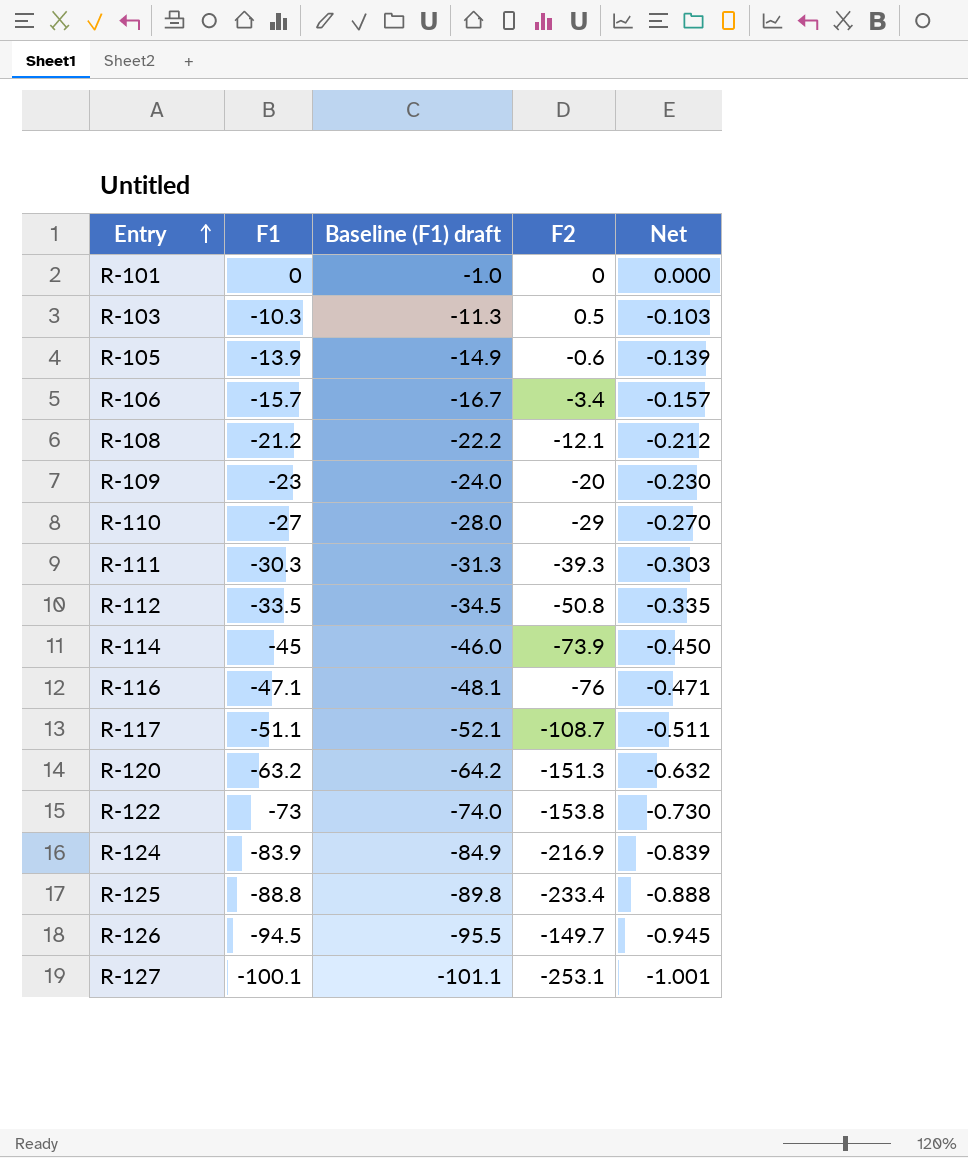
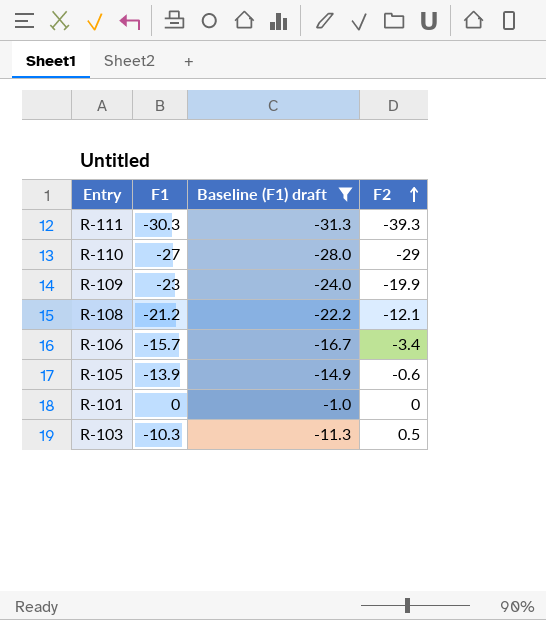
filter: none -> Baseline (F1) draft >= -31.3
row order: Entry ascending -> F2 ascending
column Net | formula: [F1] * 0.01 -> none
R-109 | F2: -20 -> -19.9

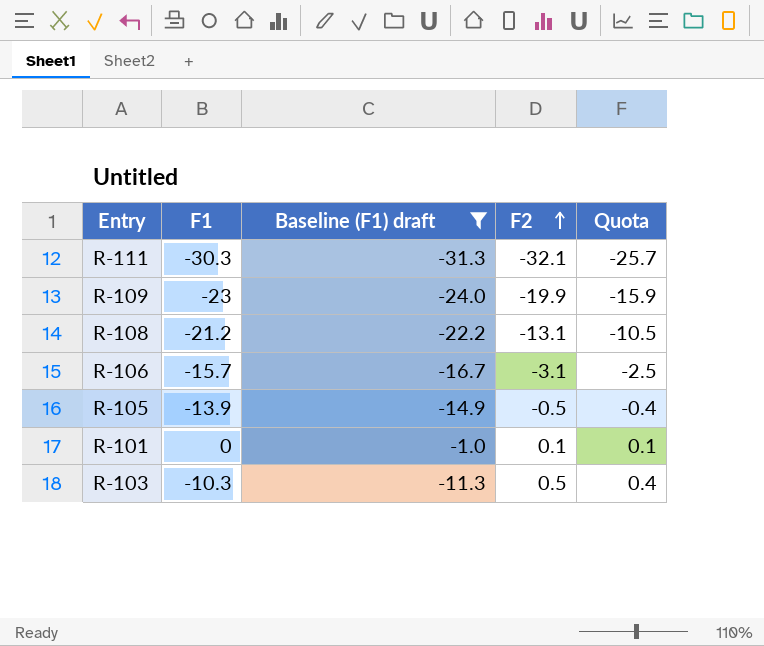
column Quota | formula: none -> [F2] * 0.8
row R-110: -27 | -28.0 | -29 -> none
R-111 | F2: -39.3 -> -32.1
R-108 | F2: -12.1 -> -13.1
R-106 | F2: -3.4 -> -3.1
R-105 | F2: -0.6 -> -0.5
R-101 | F2: 0 -> 0.1

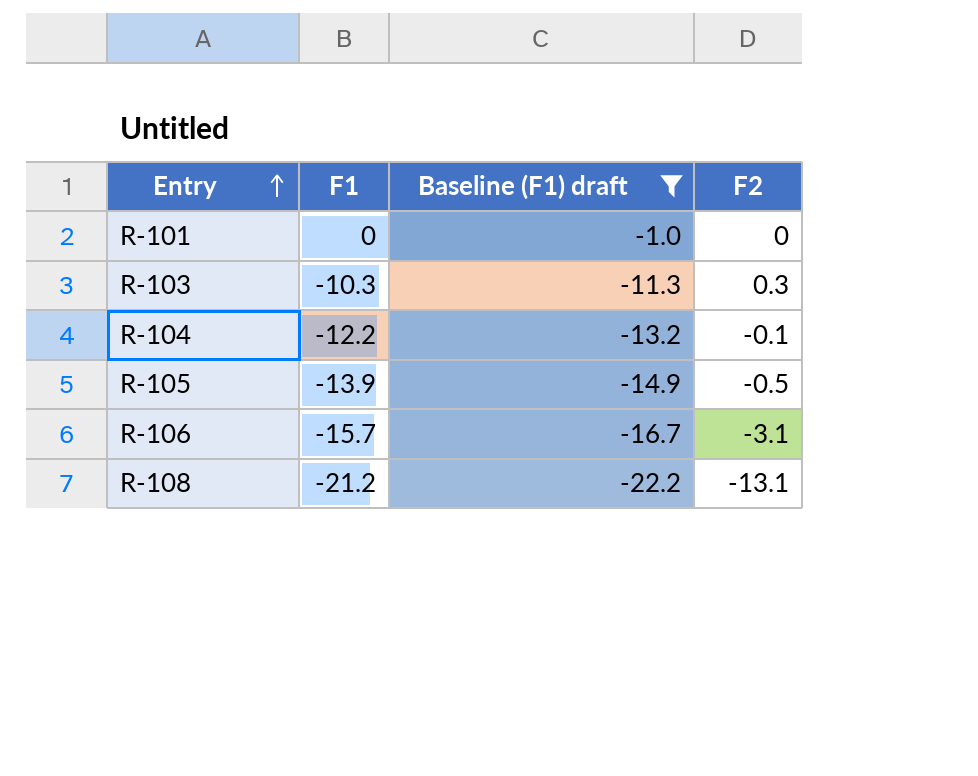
row order: F2 ascending -> Entry ascending
column Quota | formula: [F2] * 0.8 -> none
row R-111: -30.3 | -31.3 | -32.1 | -25.7 -> none
row R-109: -23 | -24.0 | -19.9 | -15.9 -> none
R-101 | F2: 0.1 -> 0
R-103 | F2: 0.5 -> 0.3
row R-104: none -> -12.2 | -13.2 | -0.1

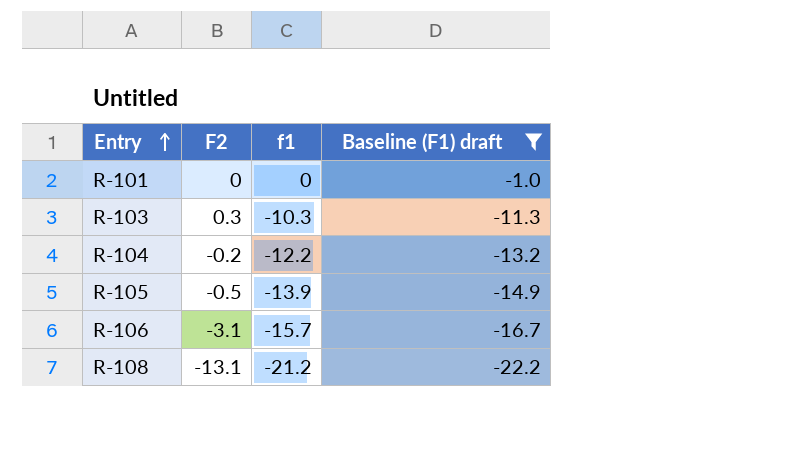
column F2 | position: 4 -> 2
column name: F1 -> f1
R-104 | F2: -0.1 -> -0.2

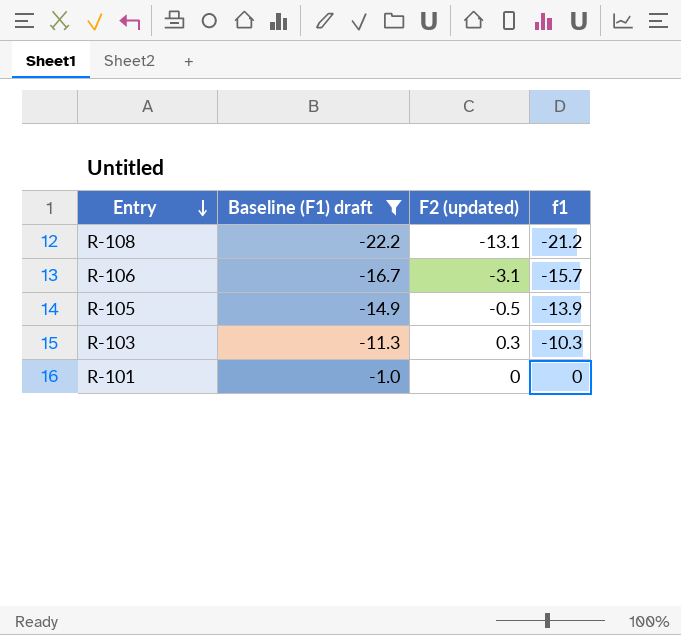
row order: Entry ascending -> Entry descending
column Baseline (F1) draft | position: 4 -> 2
column name: F2 -> F2 (updated)
row R-104: -0.2 | -12.2 | -13.2 -> none

